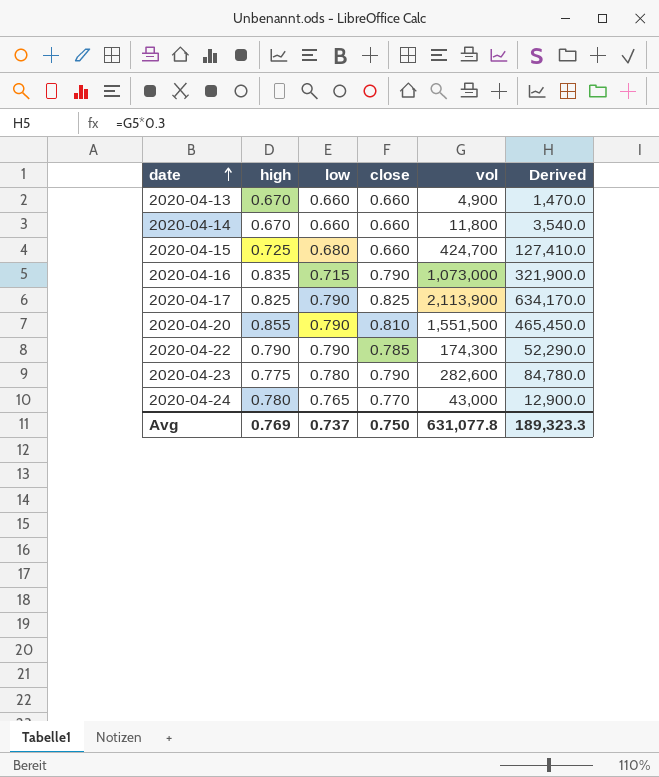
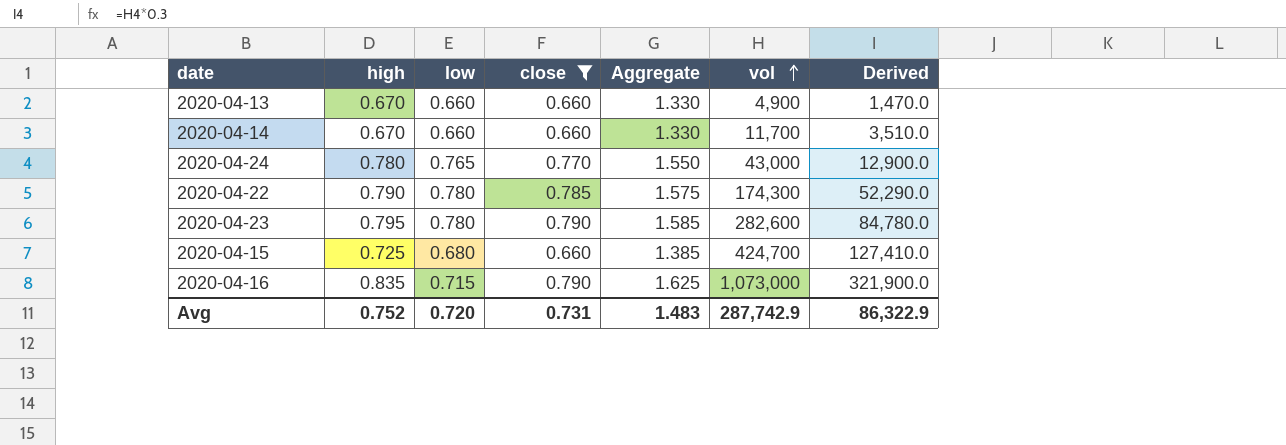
filter: none -> close <= 0.790
row order: date ascending -> vol ascending
column Aggregate | formula: none -> [high] + [close]
2020-04-14 | vol: 11,800 -> 11,700
2020-04-14 | Derived: 3,540.0 -> 3,510.0
2020-04-22 | low: 0.790 -> 0.780
2020-04-23 | high: 0.775 -> 0.795
Avg | high: 0.769 -> 0.752
Avg | low: 0.737 -> 0.720
Avg | close: 0.750 -> 0.731
Avg | vol: 631,077.8 -> 287,742.9
Avg | Derived: 189,323.3 -> 86,322.9

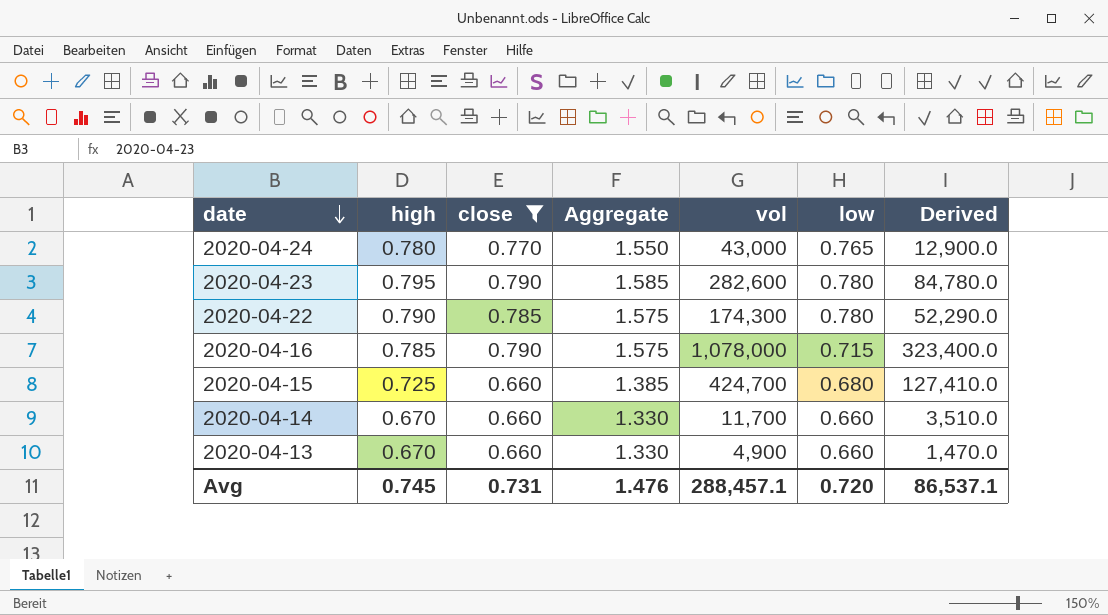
row order: vol ascending -> date descending
column low | position: 3 -> 6
2020-04-16 | high: 0.835 -> 0.785
2020-04-16 | Aggregate: 1.625 -> 1.575
2020-04-16 | vol: 1,073,000 -> 1,078,000
2020-04-16 | Derived: 321,900.0 -> 323,400.0
Avg | high: 0.752 -> 0.745
Avg | Aggregate: 1.483 -> 1.476
Avg | vol: 287,742.9 -> 288,457.1
Avg | Derived: 86,322.9 -> 86,537.1

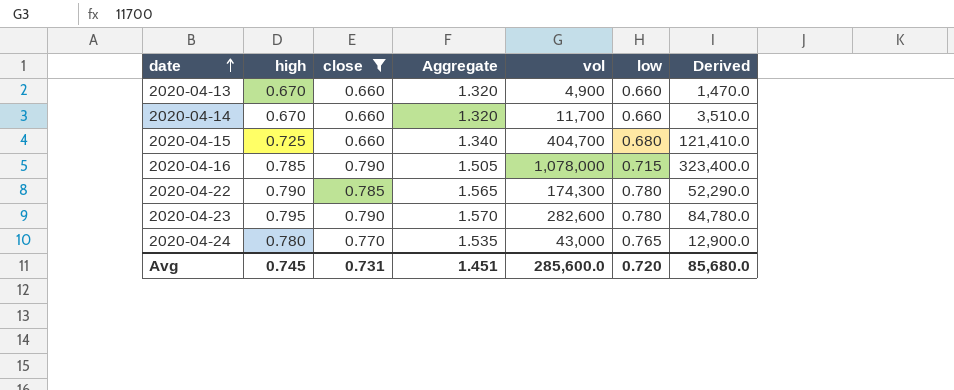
row order: date descending -> date ascending
column Aggregate | formula: [high] + [close] -> [close] + [low]
2020-04-15 | vol: 424,700 -> 404,700
2020-04-15 | Derived: 127,410.0 -> 121,410.0
Avg | Aggregate: 1.476 -> 1.451
Avg | vol: 288,457.1 -> 285,600.0
Avg | Derived: 86,537.1 -> 85,680.0

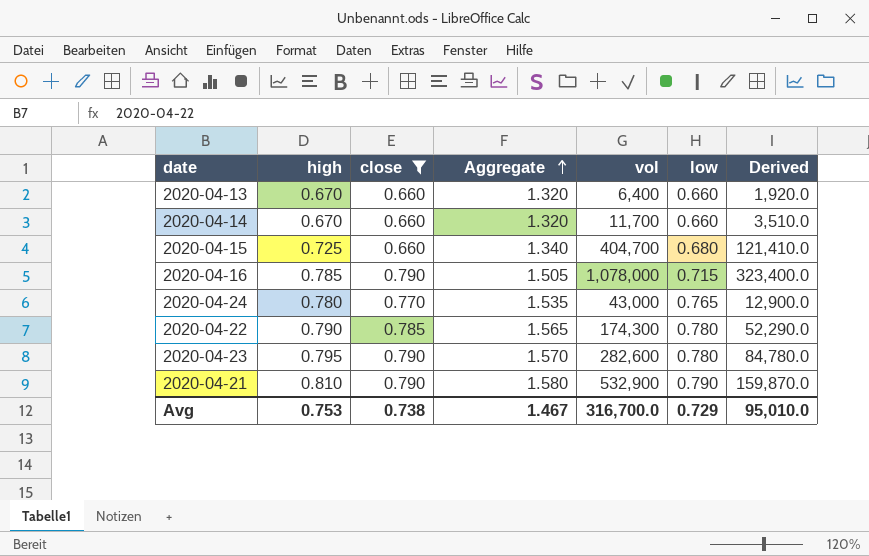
row order: date ascending -> Aggregate ascending
2020-04-13 | vol: 4,900 -> 6,400
2020-04-13 | Derived: 1,470.0 -> 1,920.0
row 2020-04-21: none -> 0.810 | 0.790 | 1.580 | 532,900 | 0.790 | 159,870.0
Avg | high: 0.745 -> 0.753
Avg | close: 0.731 -> 0.738
Avg | Aggregate: 1.451 -> 1.467
Avg | vol: 285,600.0 -> 316,700.0
Avg | low: 0.720 -> 0.729
Avg | Derived: 85,680.0 -> 95,010.0

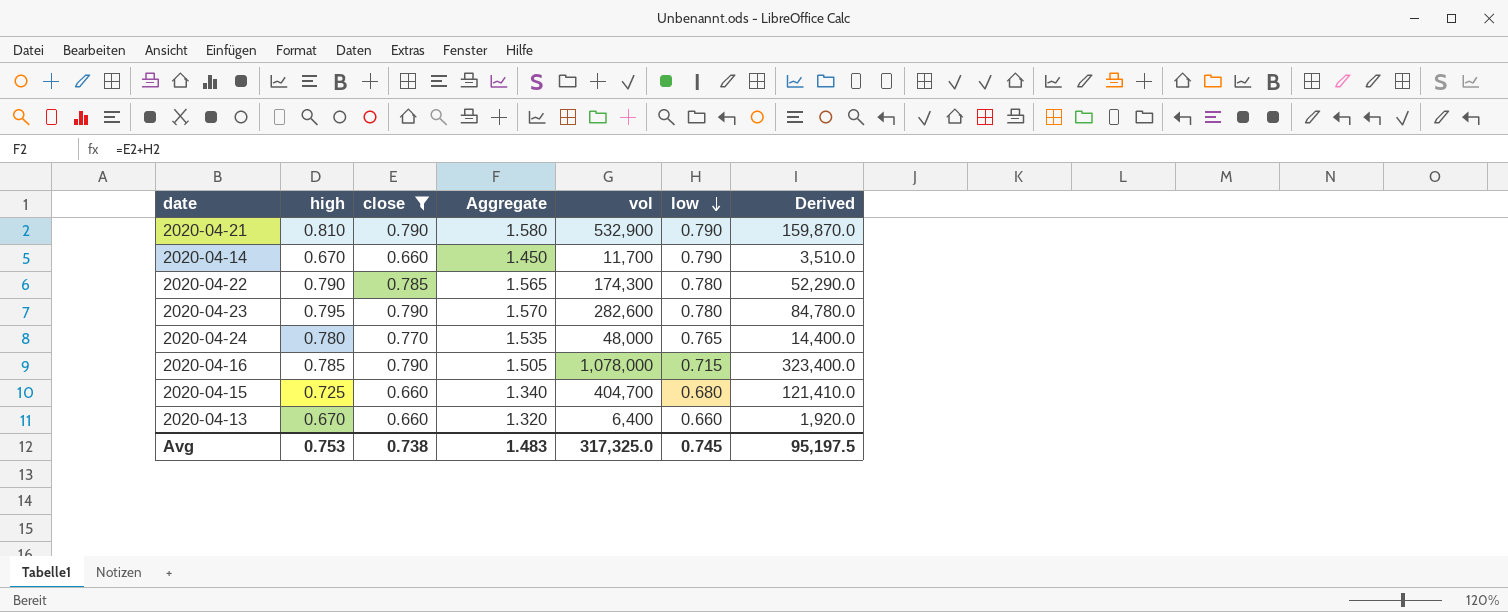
row order: Aggregate ascending -> low descending
2020-04-14 | Aggregate: 1.320 -> 1.450
2020-04-14 | low: 0.660 -> 0.790
2020-04-24 | vol: 43,000 -> 48,000
2020-04-24 | Derived: 12,900.0 -> 14,400.0
Avg | Aggregate: 1.467 -> 1.483
Avg | vol: 316,700.0 -> 317,325.0
Avg | low: 0.729 -> 0.745
Avg | Derived: 95,010.0 -> 95,197.5

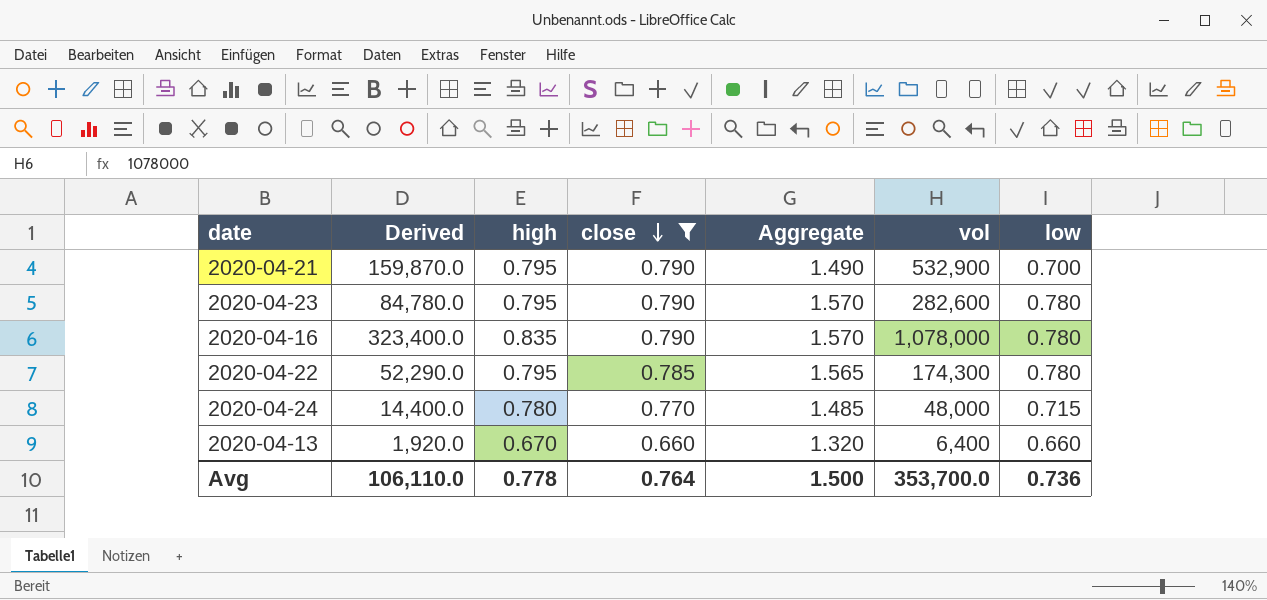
row order: low descending -> close descending
column Derived | position: 7 -> 2
row 2020-04-14: 0.670 | 0.660 | 1.450 | 11,700 | 0.790 | 3,510.0 -> none
row 2020-04-15: 0.725 | 0.660 | 1.340 | 404,700 | 0.680 | 121,410.0 -> none
2020-04-21 | high: 0.810 -> 0.795
2020-04-21 | Aggregate: 1.580 -> 1.490
2020-04-21 | low: 0.790 -> 0.700
2020-04-16 | high: 0.785 -> 0.835
2020-04-16 | Aggregate: 1.505 -> 1.570
2020-04-16 | low: 0.715 -> 0.780
2020-04-22 | high: 0.790 -> 0.795
2020-04-24 | Aggregate: 1.535 -> 1.485
2020-04-24 | low: 0.765 -> 0.715
Avg | Derived: 95,197.5 -> 106,110.0
Avg | high: 0.753 -> 0.778
Avg | close: 0.738 -> 0.764
Avg | Aggregate: 1.483 -> 1.500
Avg | vol: 317,325.0 -> 353,700.0
Avg | low: 0.745 -> 0.736

